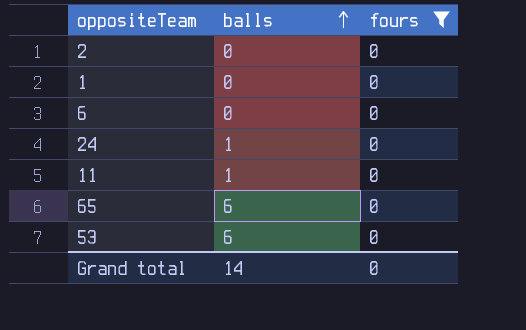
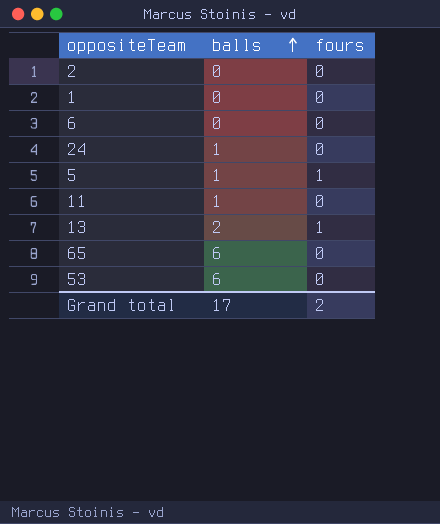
filter: fours = 0 -> none
Grand total | balls: 14 -> 17
Grand total | fours: 0 -> 2

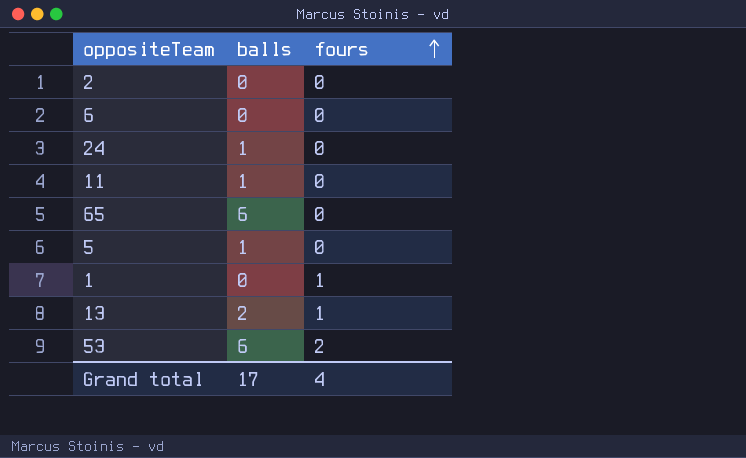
row order: balls ascending -> fours ascending
5 | fours: 1 -> 0
1 | fours: 0 -> 1
53 | fours: 0 -> 2
Grand total | fours: 2 -> 4

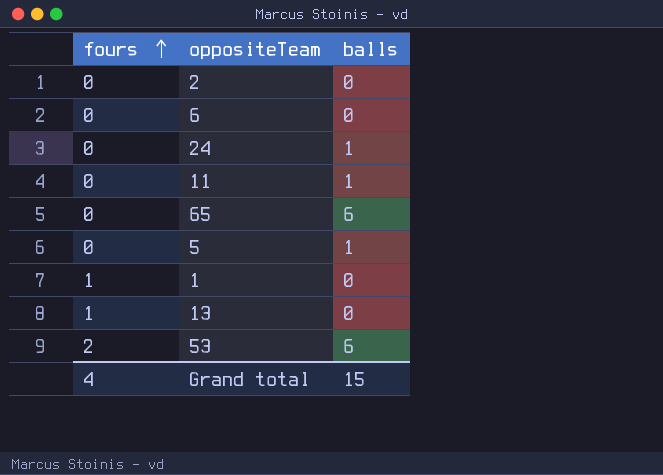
column fours | position: 3 -> 1
13 | balls: 2 -> 0
Grand total | balls: 17 -> 15

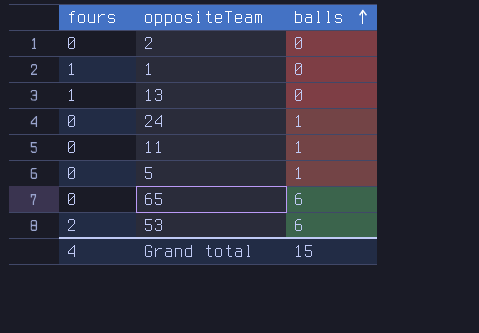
row order: fours ascending -> balls ascending
row 6: 0 | 0 -> none

